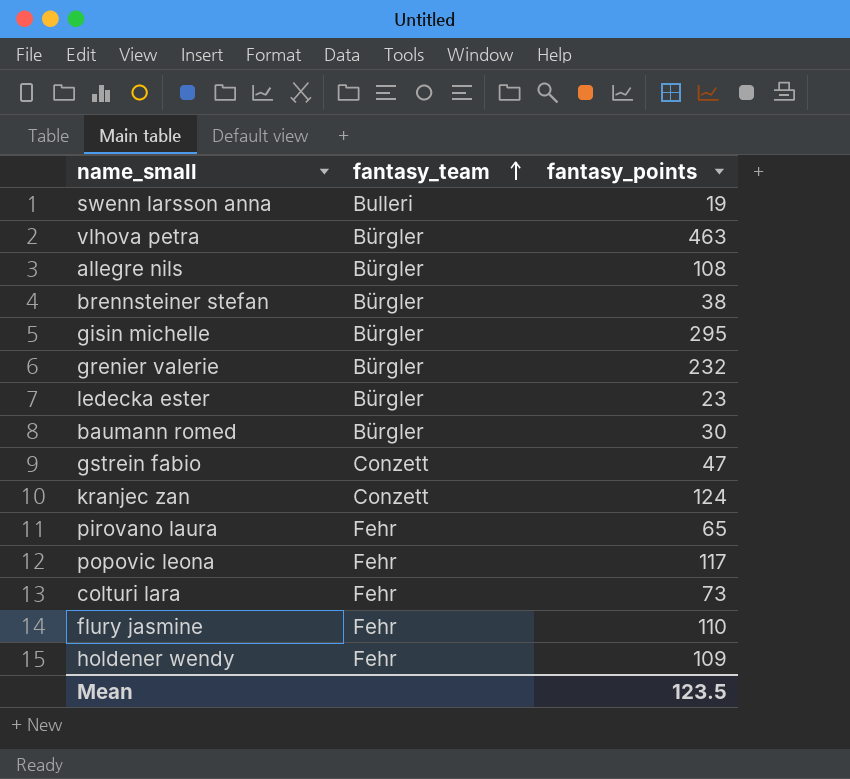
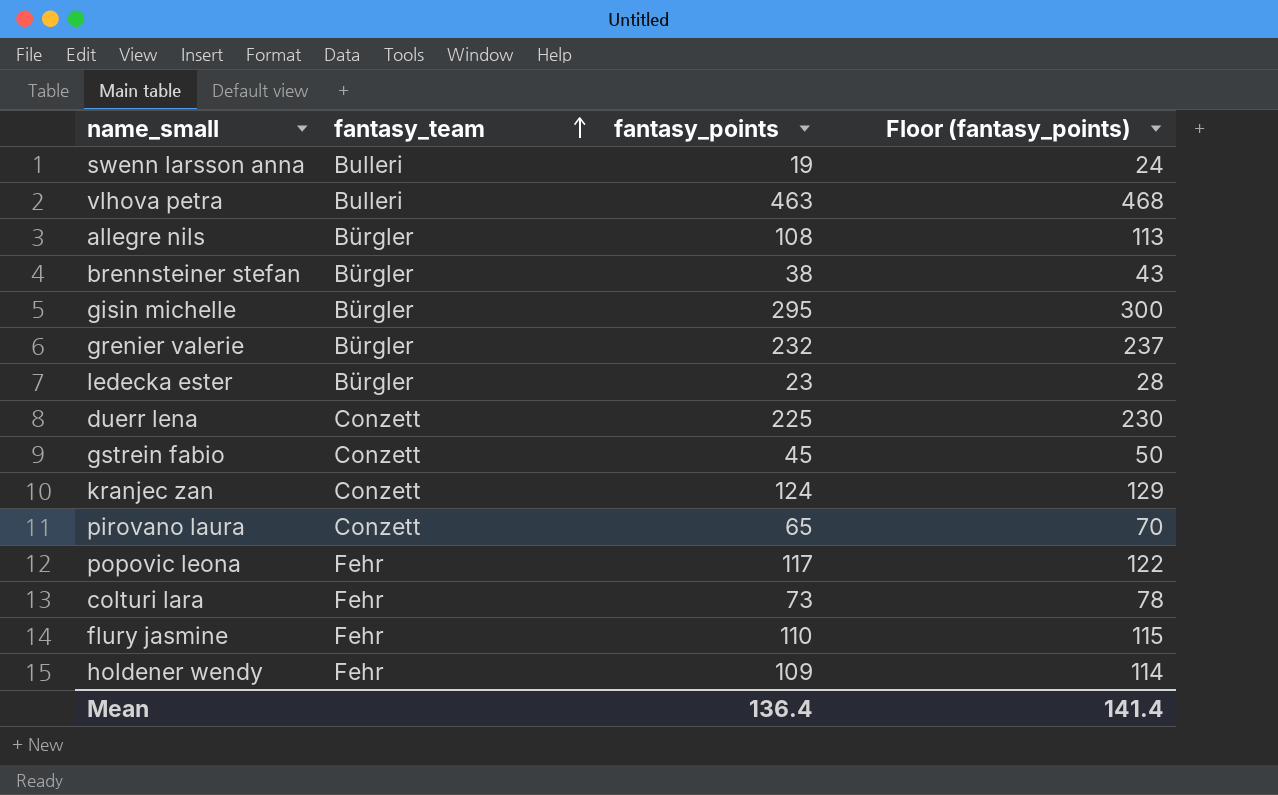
column Floor (fantasy_points) | formula: none -> [fantasy_points] + 5
row baumann romed: Bürgler | 30 -> none
vlhova petra | fantasy_team: Bürgler -> Bulleri
row duerr lena: none -> Conzett | 225 | 230
gstrein fabio | fantasy_points: 47 -> 45
pirovano laura | fantasy_team: Fehr -> Conzett
Mean | fantasy_points: 123.5 -> 136.4

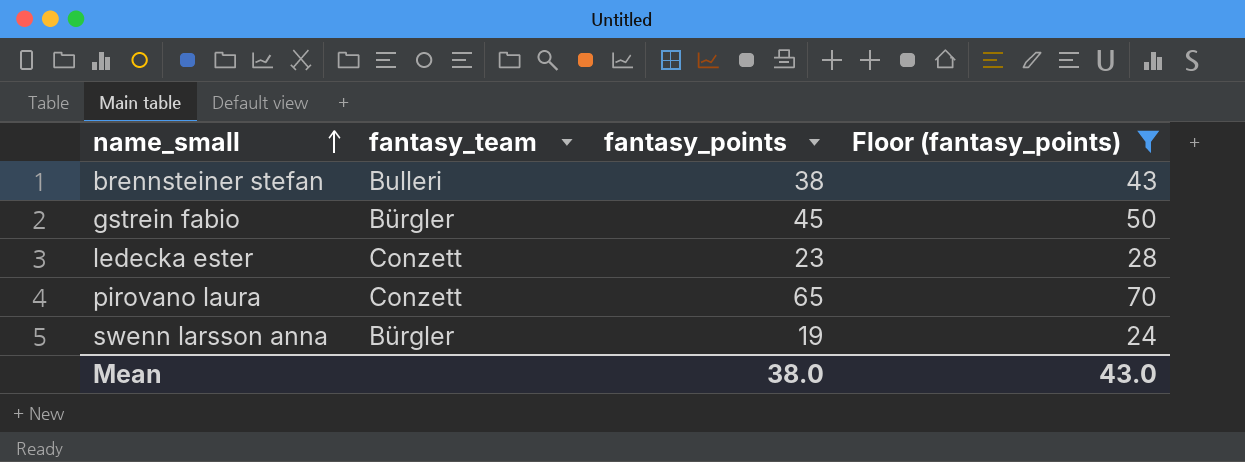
filter: none -> Floor (fantasy_points) <= 70
row order: fantasy_team ascending -> name_small ascending
brennsteiner stefan | fantasy_team: Bürgler -> Bulleri
gstrein fabio | fantasy_team: Conzett -> Bürgler
ledecka ester | fantasy_team: Bürgler -> Conzett
swenn larsson anna | fantasy_team: Bulleri -> Bürgler
Mean | fantasy_points: 136.4 -> 38.0
Mean | Floor (fantasy_points): 141.4 -> 43.0

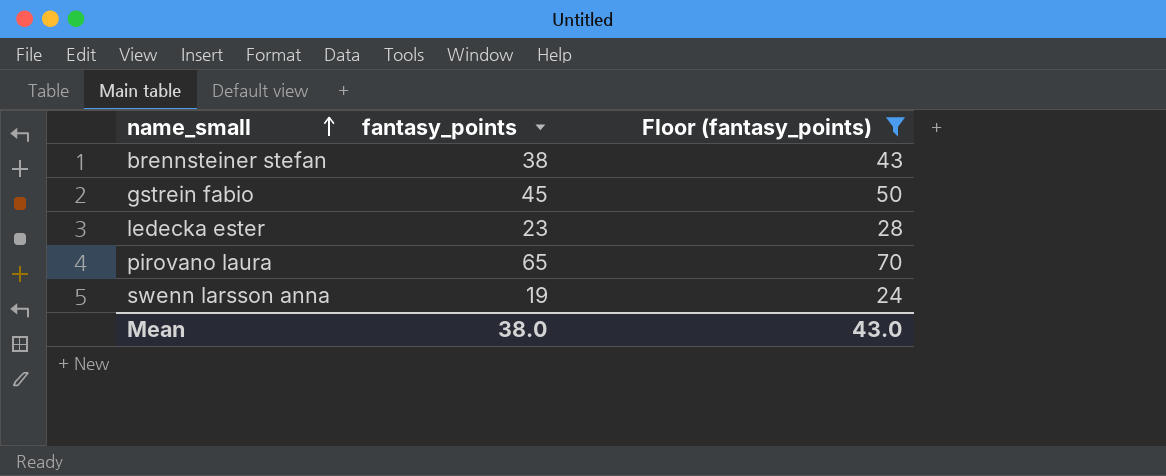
column fantasy_team | position: 2 -> none

